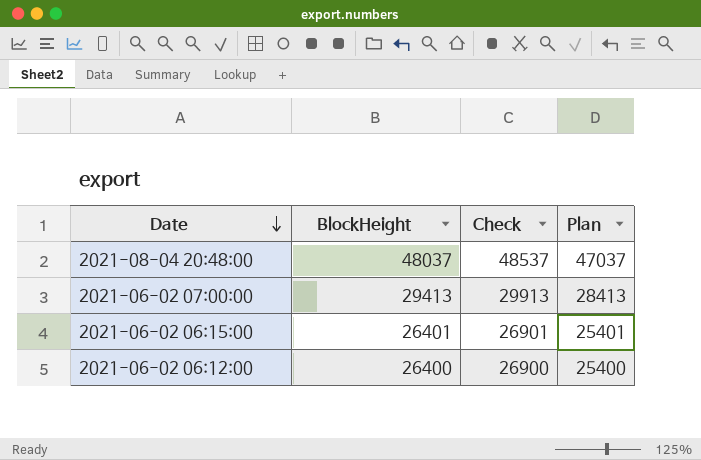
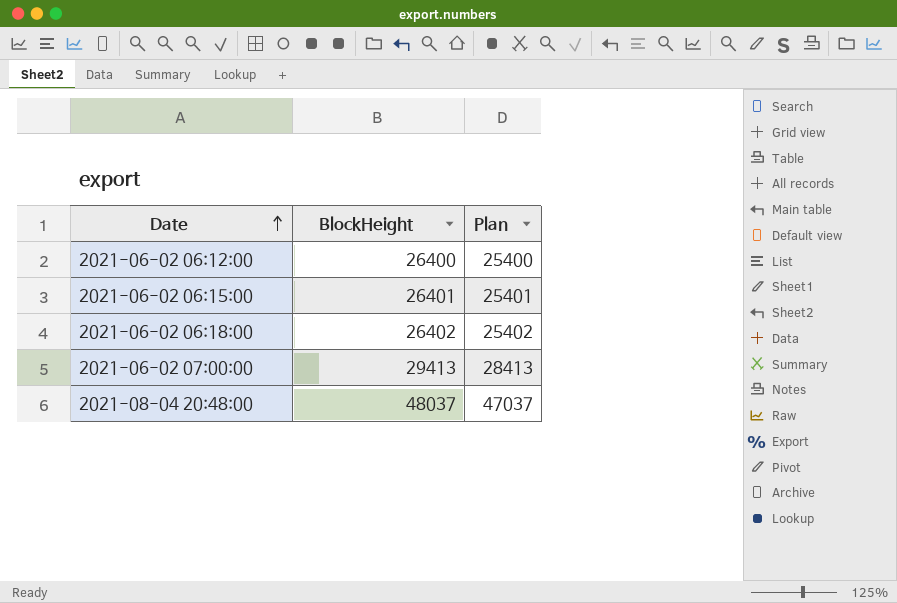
row order: Date descending -> Date ascending
column Check | formula: [BlockHeight] + 500 -> none
row 2021-06-02 06:18:00: none -> 26402 | 25402

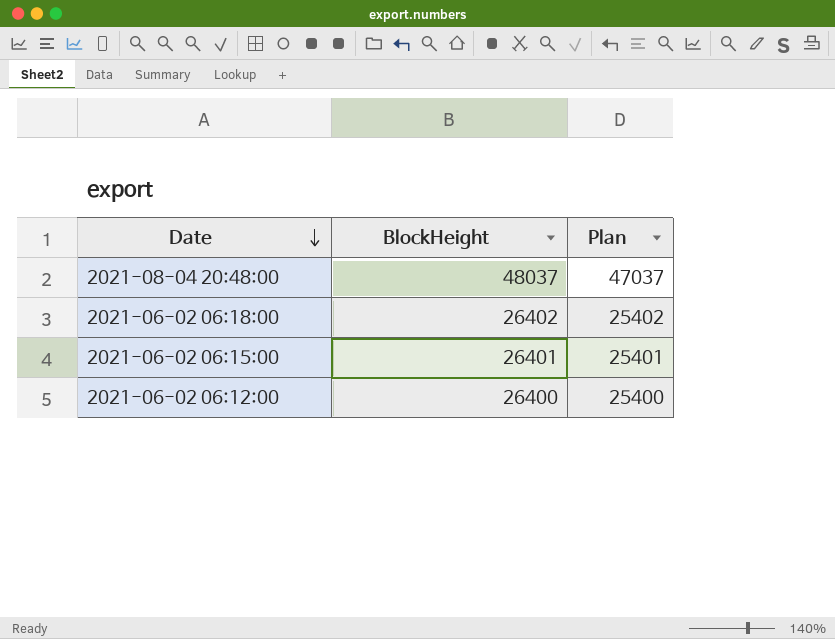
row order: Date ascending -> Date descending
row 2021-06-02 07:00:00: 29413 | 28413 -> none

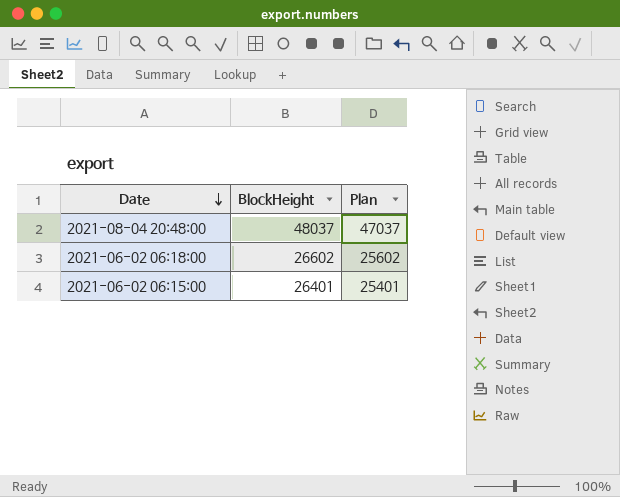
row 2021-06-02 06:12:00: 26400 | 25400 -> none
2021-06-02 06:18:00 | BlockHeight: 26402 -> 26602
2021-06-02 06:18:00 | Plan: 25402 -> 25602

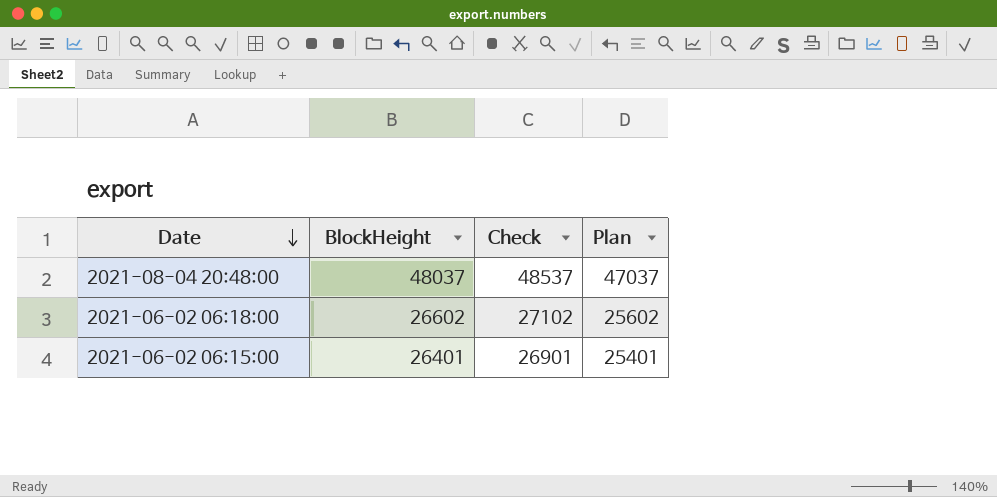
column Check | formula: none -> [BlockHeight] + 500

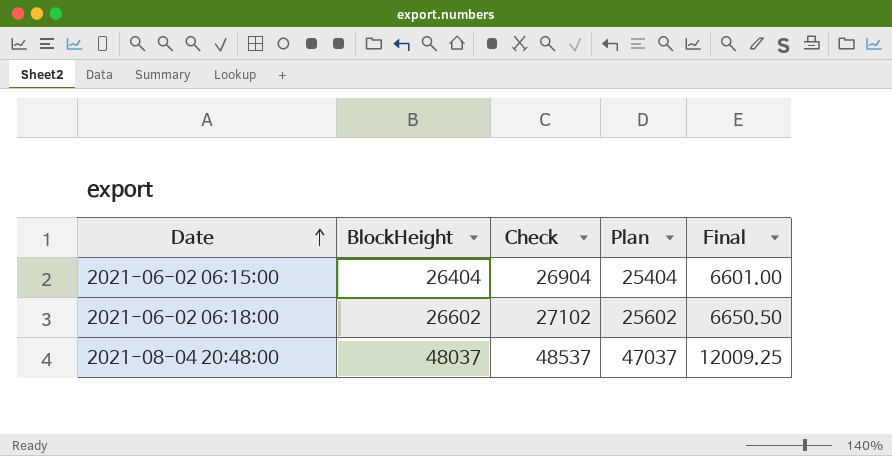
row order: Date descending -> Date ascending
column Final | formula: none -> [BlockHeight] * 0.25
2021-06-02 06:15:00 | BlockHeight: 26401 -> 26404
2021-06-02 06:15:00 | Check: 26901 -> 26904
2021-06-02 06:15:00 | Plan: 25401 -> 25404

